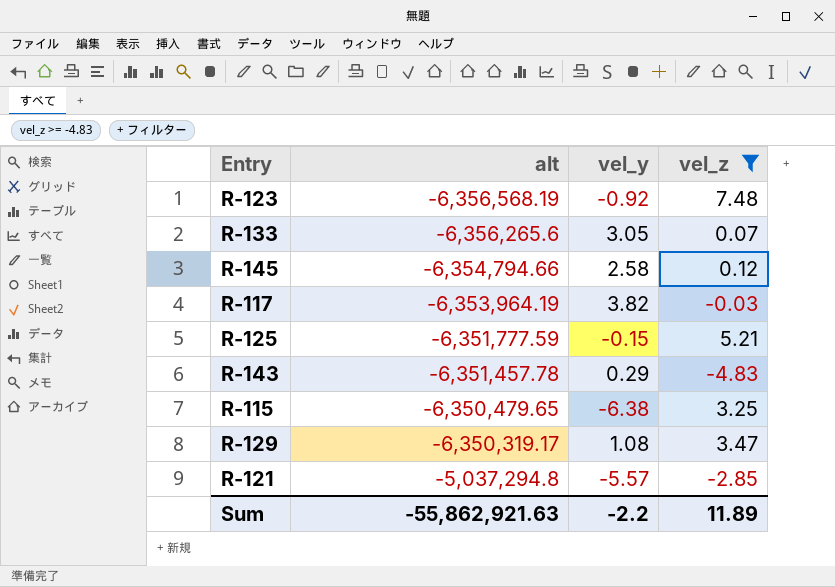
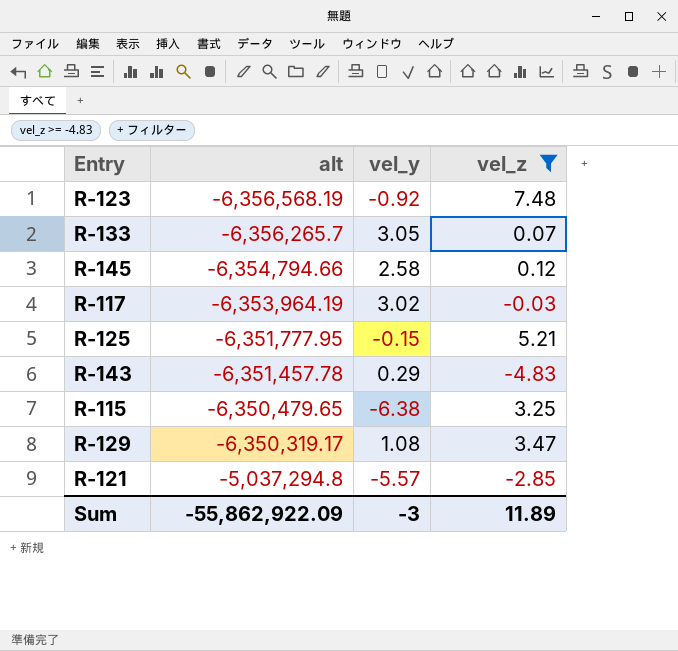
R-133 | alt: -6,356,265.6 -> -6,356,265.7
R-117 | vel_y: 3.82 -> 3.02
R-125 | alt: -6,351,777.59 -> -6,351,777.95
Sum | alt: -55,862,921.63 -> -55,862,922.09
Sum | vel_y: -2.2 -> -3

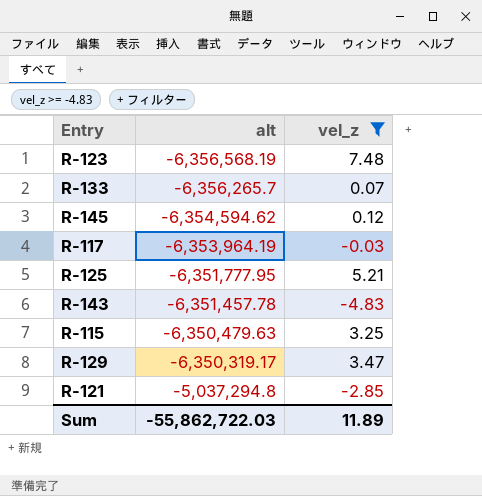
column vel_y | position: 3 -> none
R-145 | alt: -6,354,794.66 -> -6,354,594.62
R-115 | alt: -6,350,479.65 -> -6,350,479.63
Sum | alt: -55,862,922.09 -> -55,862,722.03

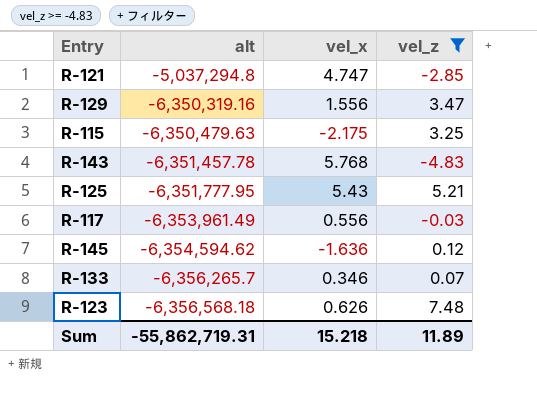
row order: alt ascending -> alt descending
column vel_x | position: none -> 3
R-129 | alt: -6,350,319.17 -> -6,350,319.16
R-117 | alt: -6,353,964.19 -> -6,353,961.49
R-123 | alt: -6,356,568.19 -> -6,356,568.18
Sum | alt: -55,862,722.03 -> -55,862,719.31

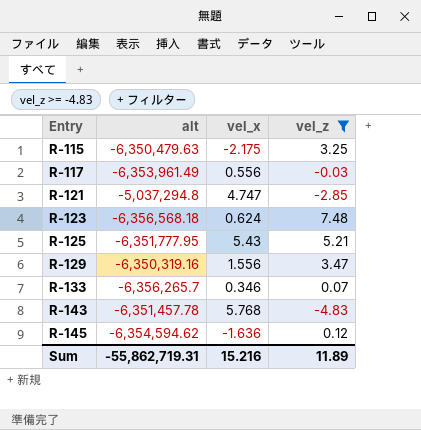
row order: alt descending -> Entry ascending
R-123 | vel_x: 0.626 -> 0.624
Sum | vel_x: 15.218 -> 15.216

